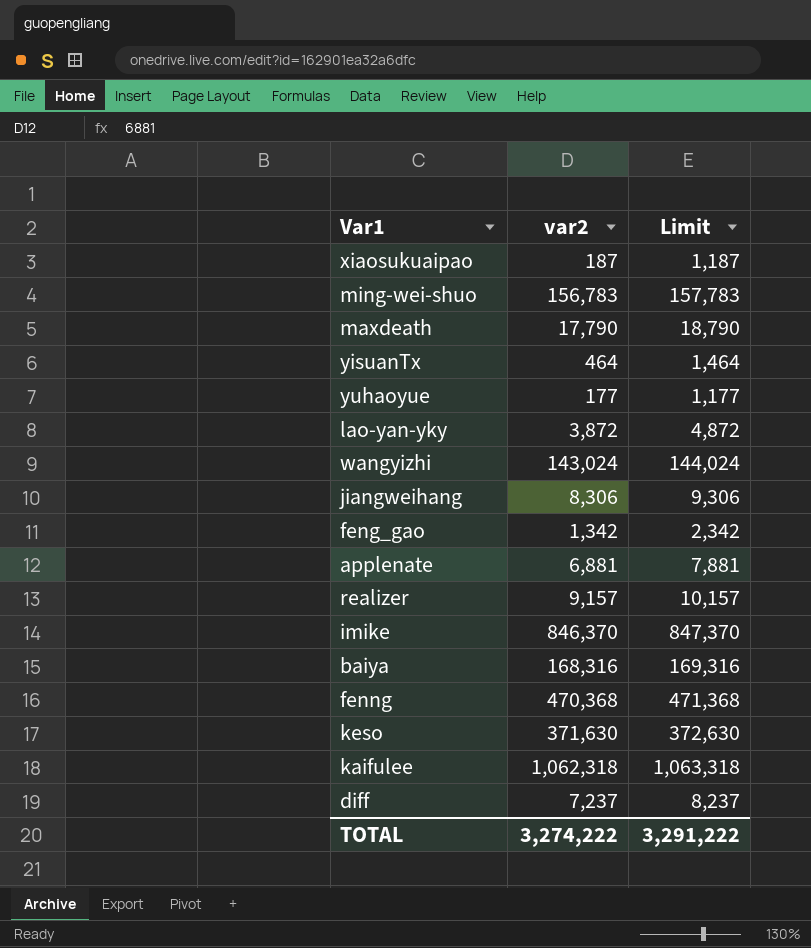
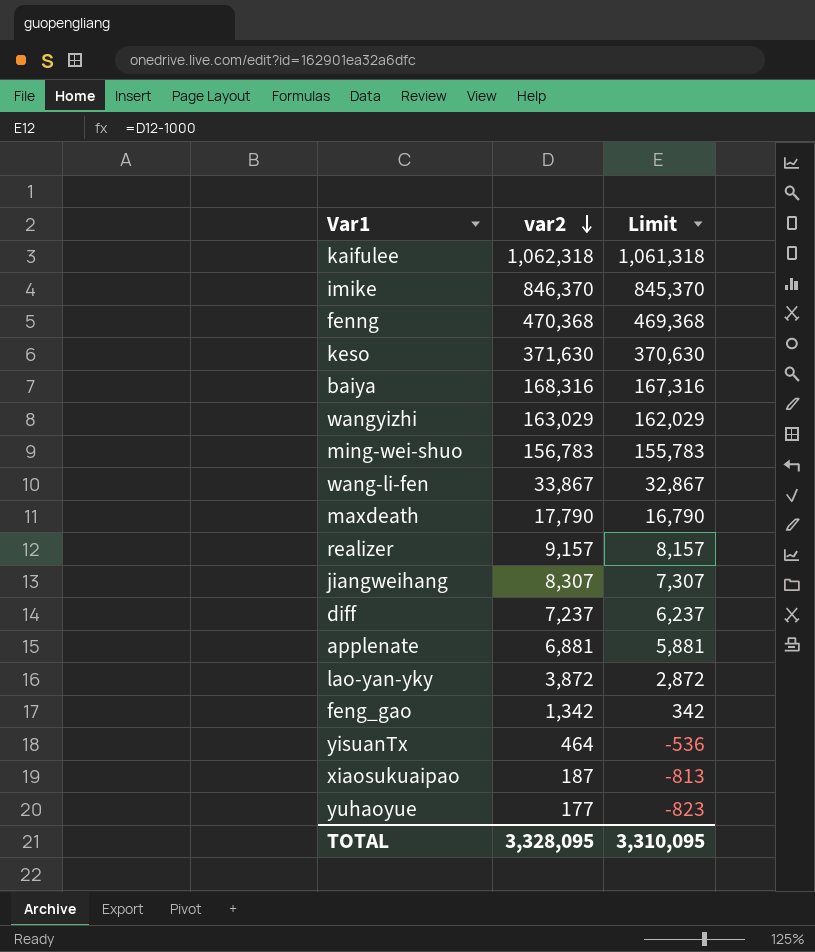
row order: none -> var2 descending
column Limit | formula: [var2] + 1000 -> [var2] - 1000
wangyizhi | var2: 143,024 -> 163,029
row wang-li-fen: none -> 33,867 | 32,867
jiangweihang | var2: 8,306 -> 8,307
TOTAL | var2: 3,274,222 -> 3,328,095
TOTAL | Limit: 3,291,222 -> 3,310,095

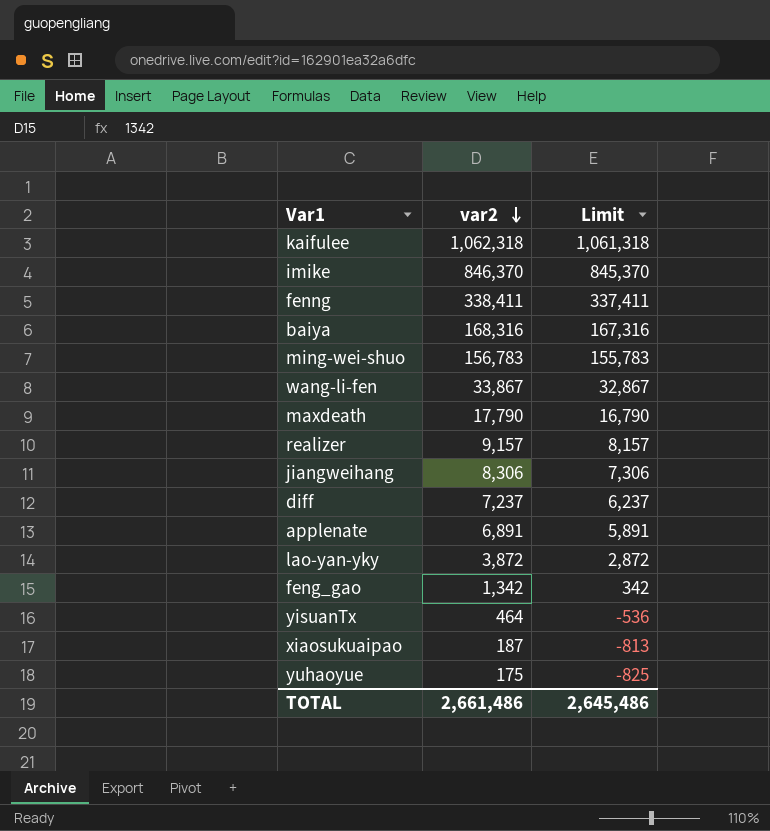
row keso: 371,630 | 370,630 -> none
row wangyizhi: 163,029 | 162,029 -> none
fenng | var2: 470,368 -> 338,411
fenng | Limit: 469,368 -> 337,411
jiangweihang | var2: 8,307 -> 8,306
jiangweihang | Limit: 7,307 -> 7,306
applenate | var2: 6,881 -> 6,891
applenate | Limit: 5,881 -> 5,891
yuhaoyue | var2: 177 -> 175
yuhaoyue | Limit: -823 -> -825
TOTAL | var2: 3,328,095 -> 2,661,486
TOTAL | Limit: 3,310,095 -> 2,645,486

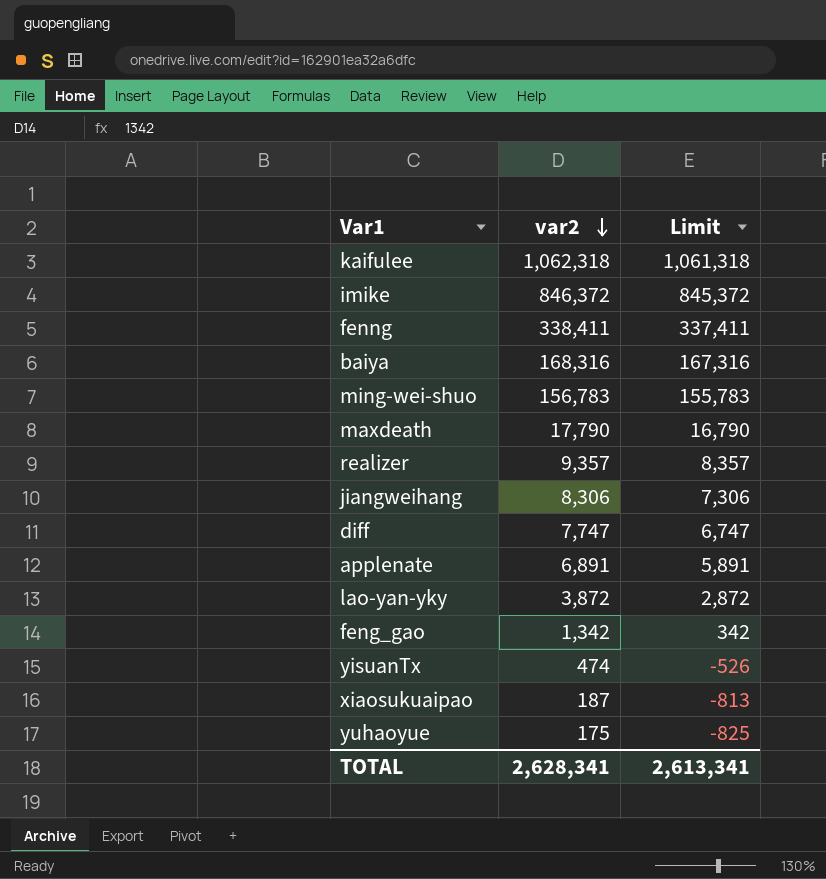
row wang-li-fen: 33,867 | 32,867 -> none
imike | var2: 846,370 -> 846,372
imike | Limit: 845,370 -> 845,372
realizer | var2: 9,157 -> 9,357
realizer | Limit: 8,157 -> 8,357
diff | var2: 7,237 -> 7,747
diff | Limit: 6,237 -> 6,747
yisuanTx | var2: 464 -> 474
yisuanTx | Limit: -536 -> -526
TOTAL | var2: 2,661,486 -> 2,628,341
TOTAL | Limit: 2,645,486 -> 2,613,341

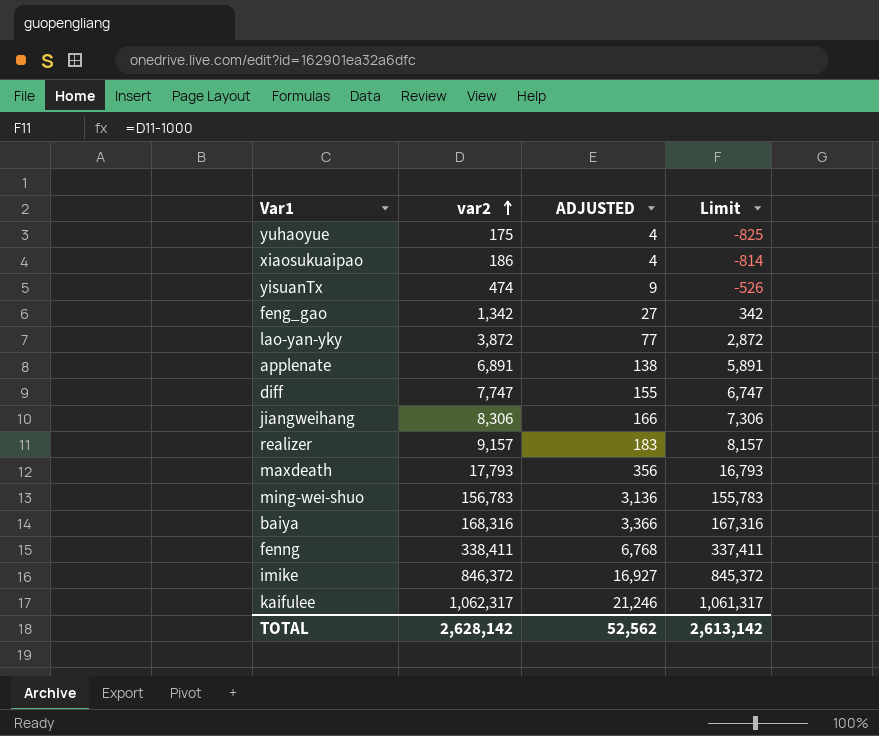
row order: var2 descending -> var2 ascending
column ADJUSTED | formula: none -> [var2] * 0.02
xiaosukuaipao | var2: 187 -> 186
xiaosukuaipao | Limit: -813 -> -814
realizer | var2: 9,357 -> 9,157
realizer | Limit: 8,357 -> 8,157
maxdeath | var2: 17,790 -> 17,793
maxdeath | Limit: 16,790 -> 16,793
kaifulee | var2: 1,062,318 -> 1,062,317
kaifulee | Limit: 1,061,318 -> 1,061,317
TOTAL | var2: 2,628,341 -> 2,628,142
TOTAL | Limit: 2,613,341 -> 2,613,142

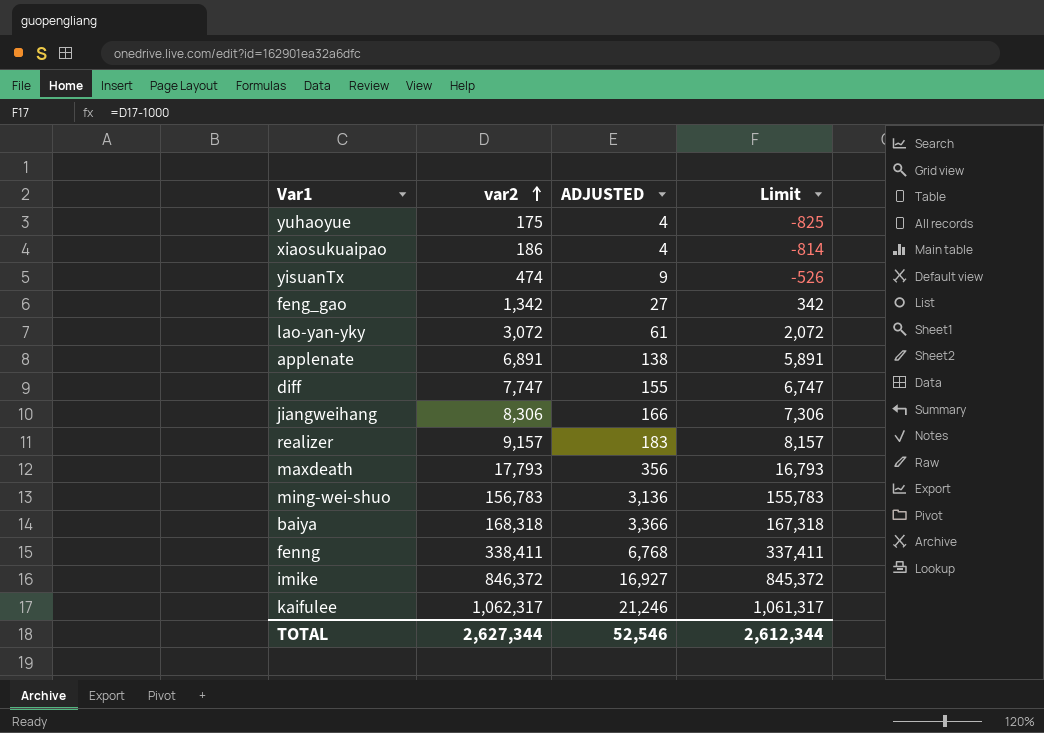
lao-yan-yky | var2: 3,872 -> 3,072
lao-yan-yky | ADJUSTED: 77 -> 61
lao-yan-yky | Limit: 2,872 -> 2,072
baiya | var2: 168,316 -> 168,318
baiya | Limit: 167,316 -> 167,318
TOTAL | var2: 2,628,142 -> 2,627,344
TOTAL | ADJUSTED: 52,562 -> 52,546
TOTAL | Limit: 2,613,142 -> 2,612,344

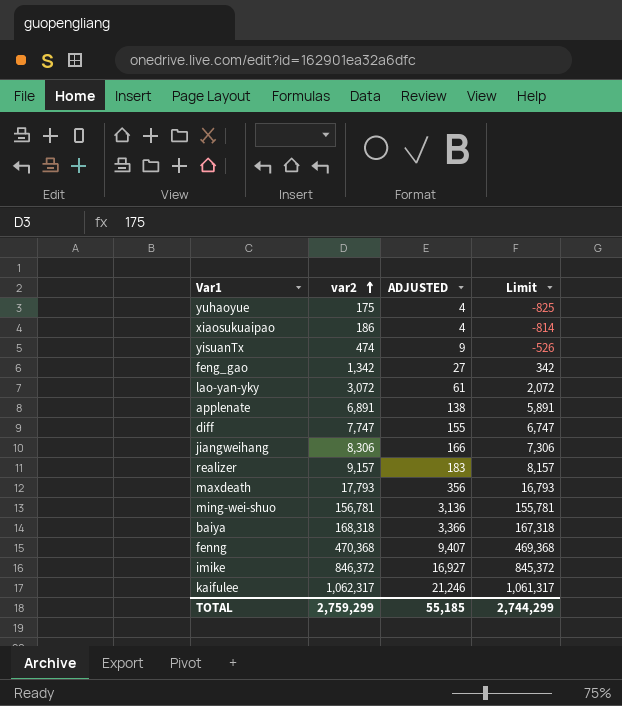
ming-wei-shuo | var2: 156,783 -> 156,781
ming-wei-shuo | Limit: 155,783 -> 155,781
fenng | var2: 338,411 -> 470,368
fenng | ADJUSTED: 6,768 -> 9,407
fenng | Limit: 337,411 -> 469,368
TOTAL | var2: 2,627,344 -> 2,759,299
TOTAL | ADJUSTED: 52,546 -> 55,185
TOTAL | Limit: 2,612,344 -> 2,744,299

